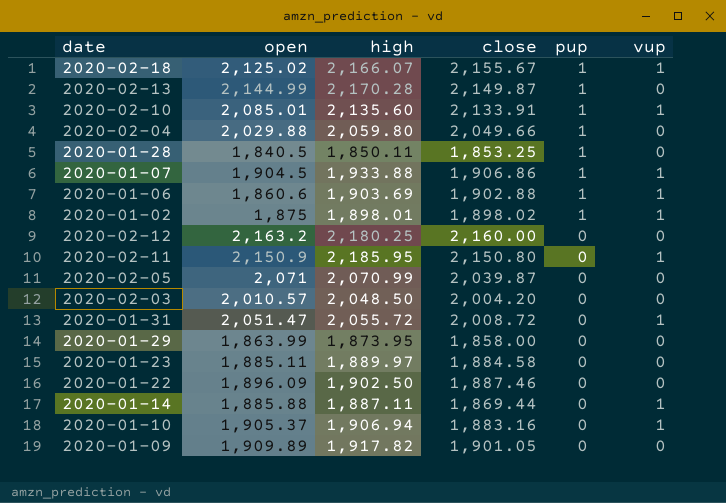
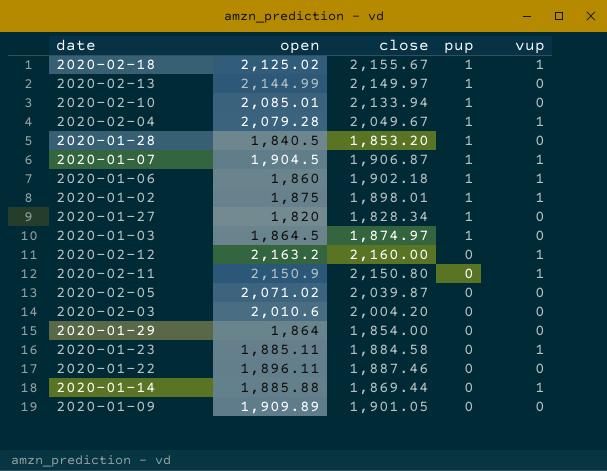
column high | position: 3 -> none
row 2020-01-31: 2,051.47 | 2,055.72 | 2,008.72 | 0 | 1 -> none
row 2020-01-10: 1,905.37 | 1,906.94 | 1,883.16 | 0 | 1 -> none
2020-02-13 | close: 2,149.87 -> 2,149.97
2020-02-10 | close: 2,133.91 -> 2,133.94
2020-02-10 | vup: 1 -> 0
2020-02-04 | open: 2,029.88 -> 2,079.28
2020-02-04 | close: 2,049.66 -> 2,049.67
2020-02-04 | vup: 0 -> 1
2020-01-28 | close: 1,853.25 -> 1,853.20
2020-01-07 | close: 1,906.86 -> 1,906.87
2020-01-06 | open: 1,860.6 -> 1,860
2020-01-06 | close: 1,902.88 -> 1,902.18
2020-01-02 | close: 1,898.02 -> 1,898.01
row 2020-01-27: none -> 1,820 | 1,828.34 | 1 | 0
row 2020-01-03: none -> 1,864.5 | 1,874.97 | 1 | 0
2020-02-12 | vup: 0 -> 1
2020-02-05 | open: 2,071 -> 2,071.02
2020-02-03 | open: 2,010.57 -> 2,010.6
2020-01-29 | open: 1,863.99 -> 1,864
2020-01-29 | close: 1,858.00 -> 1,854.00
2020-01-23 | vup: 0 -> 1
2020-01-22 | open: 1,896.09 -> 1,896.11

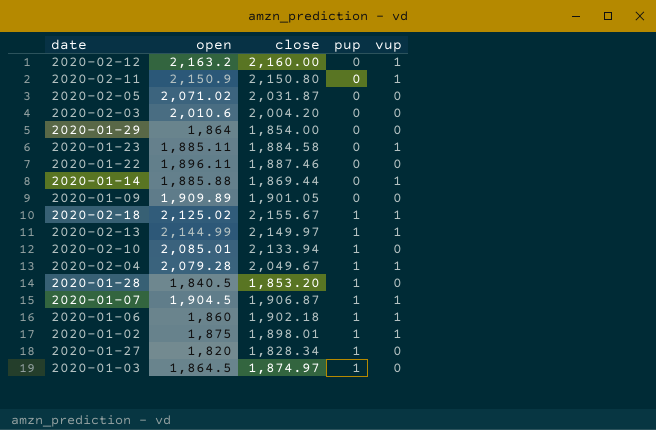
row order: pup descending -> pup ascending
2020-02-05 | close: 2,039.87 -> 2,031.87
2020-02-13 | vup: 0 -> 1

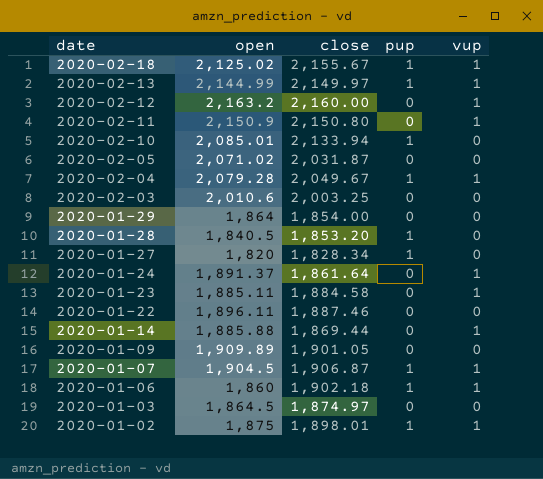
row order: pup ascending -> date descending
2020-02-03 | close: 2,004.20 -> 2,003.25
row 2020-01-24: none -> 1,891.37 | 1,861.64 | 0 | 1
2020-01-03 | pup: 1 -> 0

